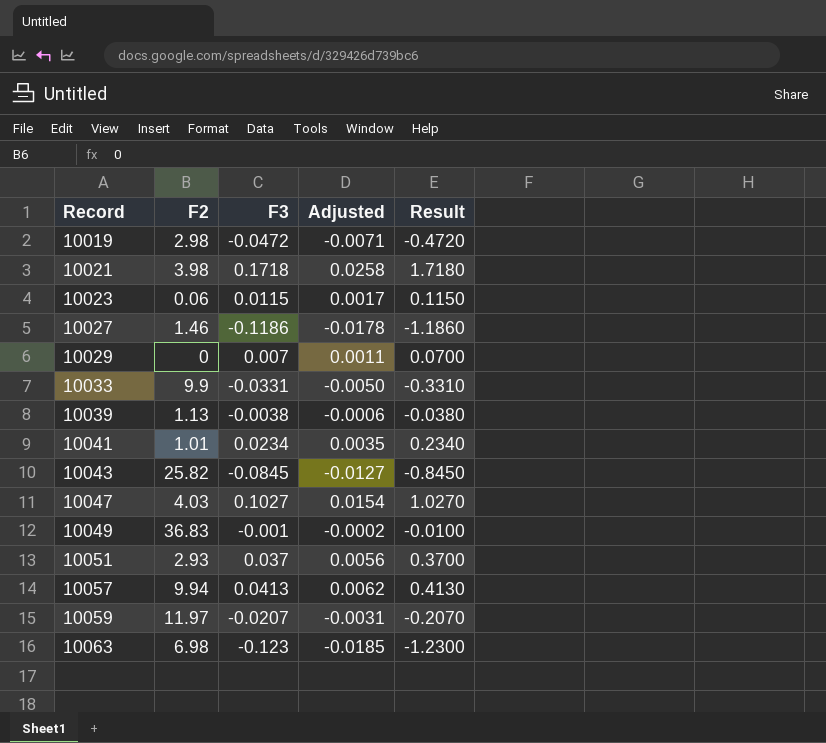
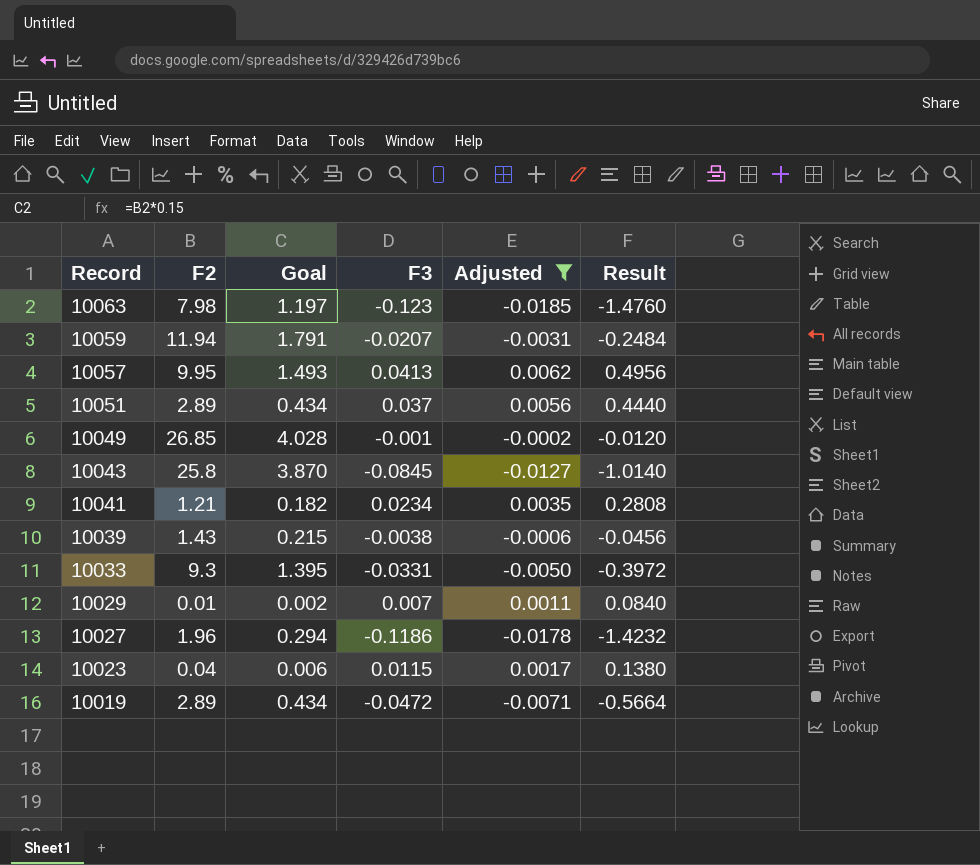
filter: none -> Adjusted <= 0.0062
row order: Record ascending -> Record descending
column Goal | formula: none -> [F2] * 0.15
column Result | formula: [F3] * 10 -> [F3] * 12
10063 | F2: 6.98 -> 7.98
10059 | F2: 11.97 -> 11.94
10057 | F2: 9.94 -> 9.95
10051 | F2: 2.93 -> 2.89
10049 | F2: 36.83 -> 26.85
10043 | F2: 25.82 -> 25.8
10041 | F2: 1.01 -> 1.21
10039 | F2: 1.13 -> 1.43
10033 | F2: 9.9 -> 9.3
10029 | F2: 0 -> 0.01
10027 | F2: 1.46 -> 1.96
10023 | F2: 0.06 -> 0.04
10019 | F2: 2.98 -> 2.89

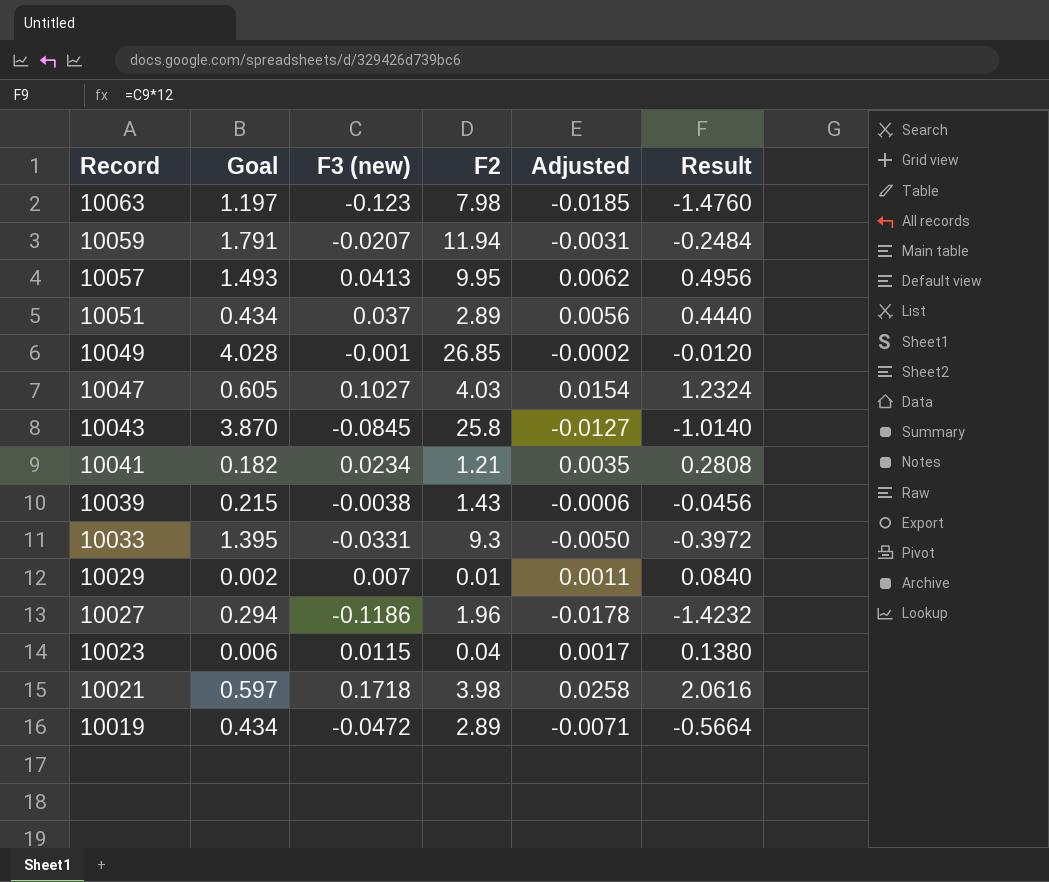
filter: Adjusted <= 0.0062 -> none
column name: F3 -> F3 (new)
column F2 | position: 2 -> 4

